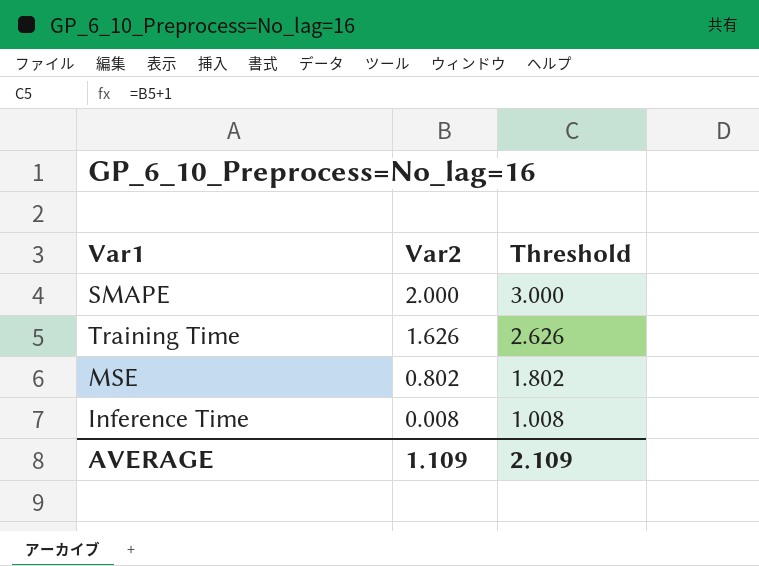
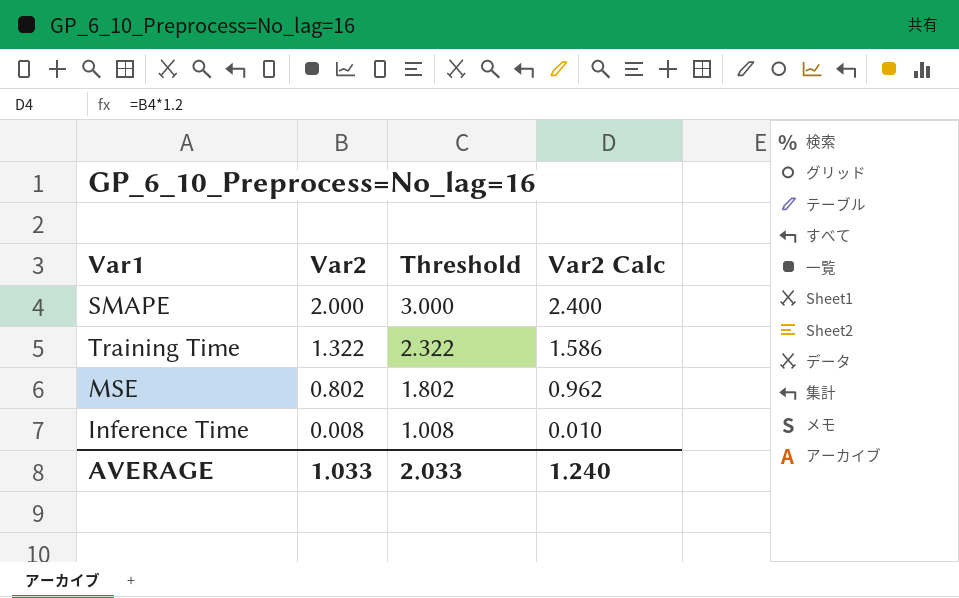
column Var2 Calc | formula: none -> [Var2] * 1.2
Training Time | Var2: 1.626 -> 1.322
Training Time | Threshold: 2.626 -> 2.322
AVERAGE | Var2: 1.109 -> 1.033
AVERAGE | Threshold: 2.109 -> 2.033

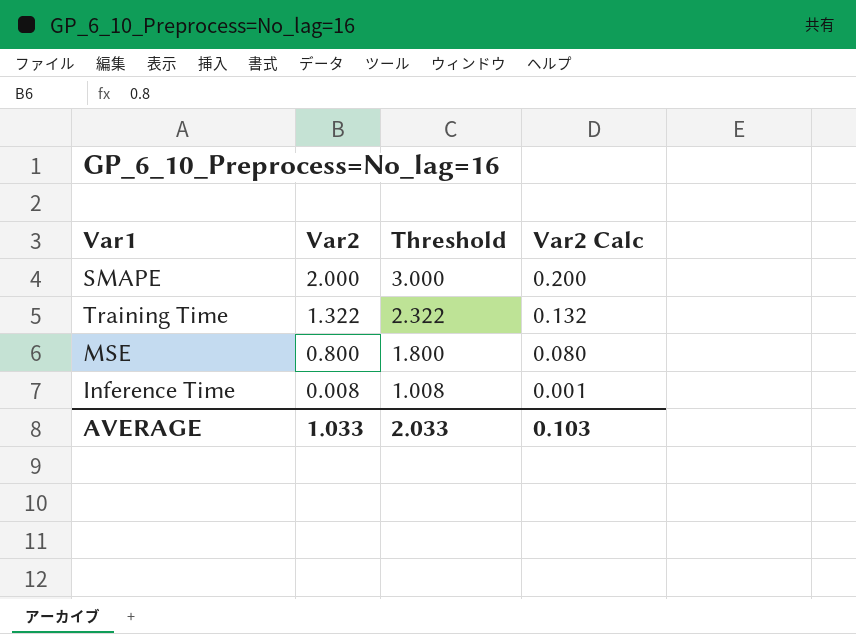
column Var2 Calc | formula: [Var2] * 1.2 -> [Var2] * 0.1
MSE | Var2: 0.802 -> 0.800
MSE | Threshold: 1.802 -> 1.800
AVERAGE | Var2 Calc: 1.240 -> 0.103

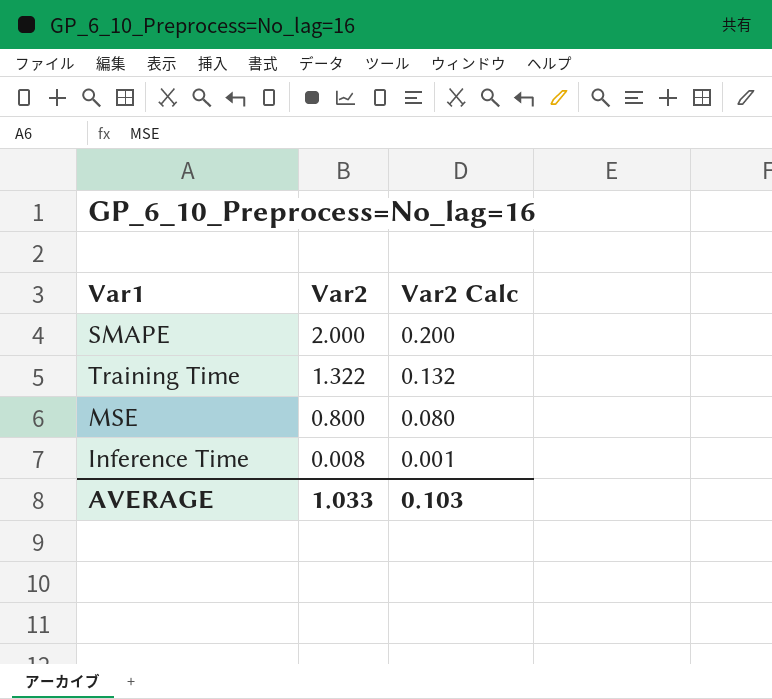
column Threshold | formula: [Var2] + 1 -> none

